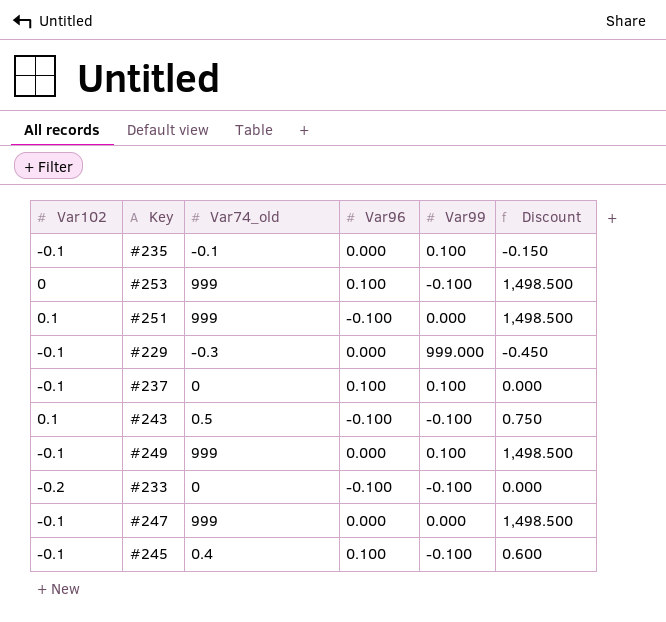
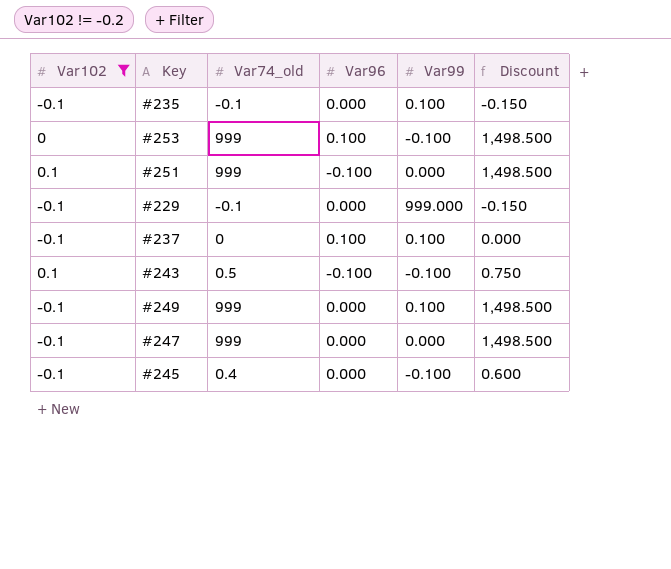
filter: none -> Var102 != -0.2
#229 | Var74_old: -0.3 -> -0.1
#229 | Discount: -0.450 -> -0.150
#245 | Var96: 0.100 -> 0.000

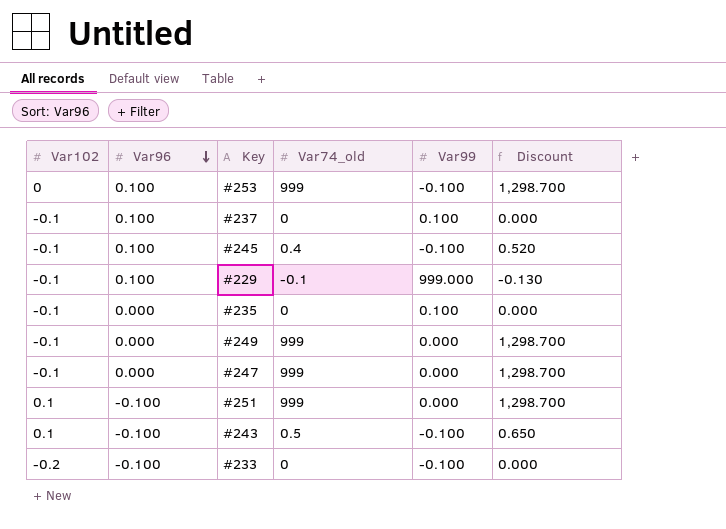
filter: Var102 != -0.2 -> none
row order: none -> Var96 descending
column Var96 | position: 4 -> 2
column Discount | formula: [Var74_old] * 1.5 -> [Var74_old] * 1.3
#245 | Var96: 0.000 -> 0.100
#229 | Var96: 0.000 -> 0.100
#235 | Var74_old: -0.1 -> 0
#249 | Var99: 0.100 -> 0.000

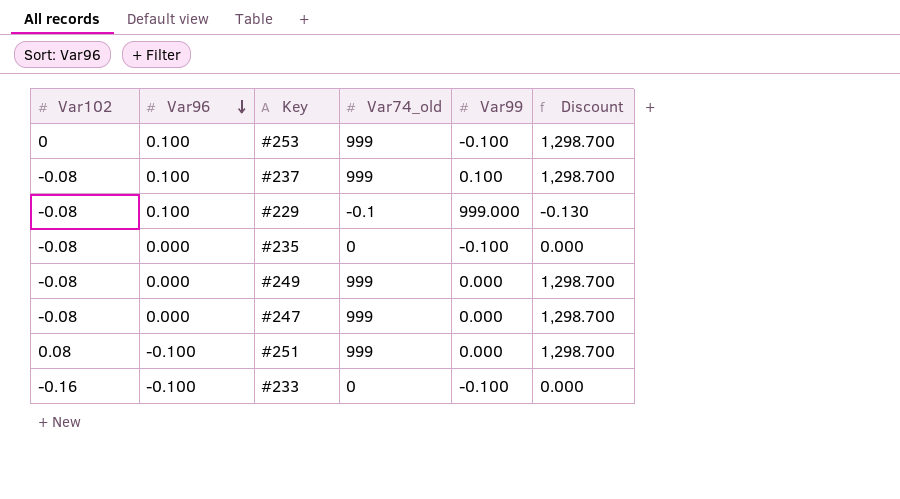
row #245: -0.1 | 0.100 | 0.4 | -0.100 | 0.520 -> none
row #243: 0.1 | -0.100 | 0.5 | -0.100 | 0.650 -> none
#237 | Var102: -0.1 -> -0.08
#237 | Var74_old: 0 -> 999
#237 | Discount: 0.000 -> 1,298.700
#229 | Var102: -0.1 -> -0.08
#235 | Var102: -0.1 -> -0.08
#235 | Var99: 0.100 -> -0.100
#249 | Var102: -0.1 -> -0.08
#247 | Var102: -0.1 -> -0.08
#251 | Var102: 0.1 -> 0.08
#233 | Var102: -0.2 -> -0.16

